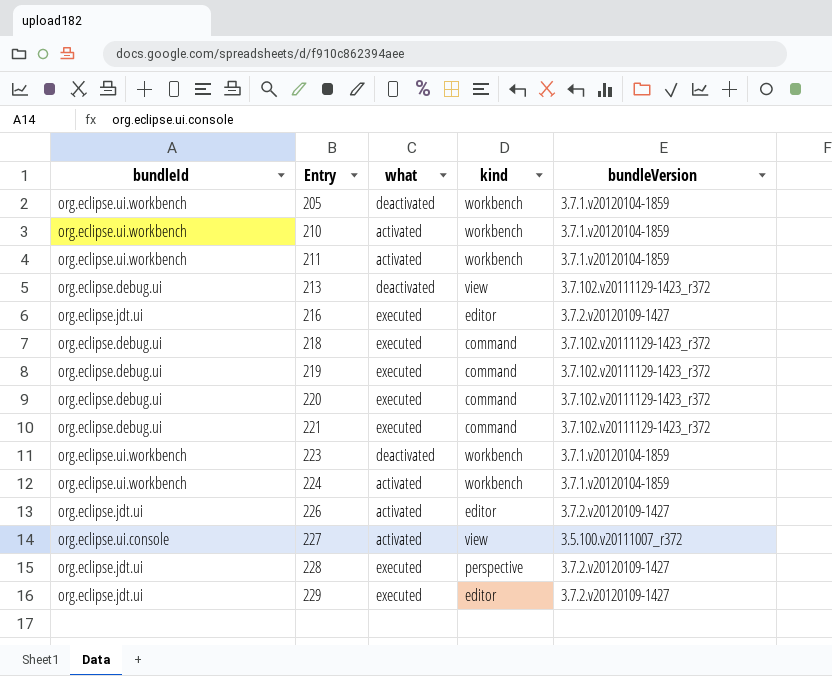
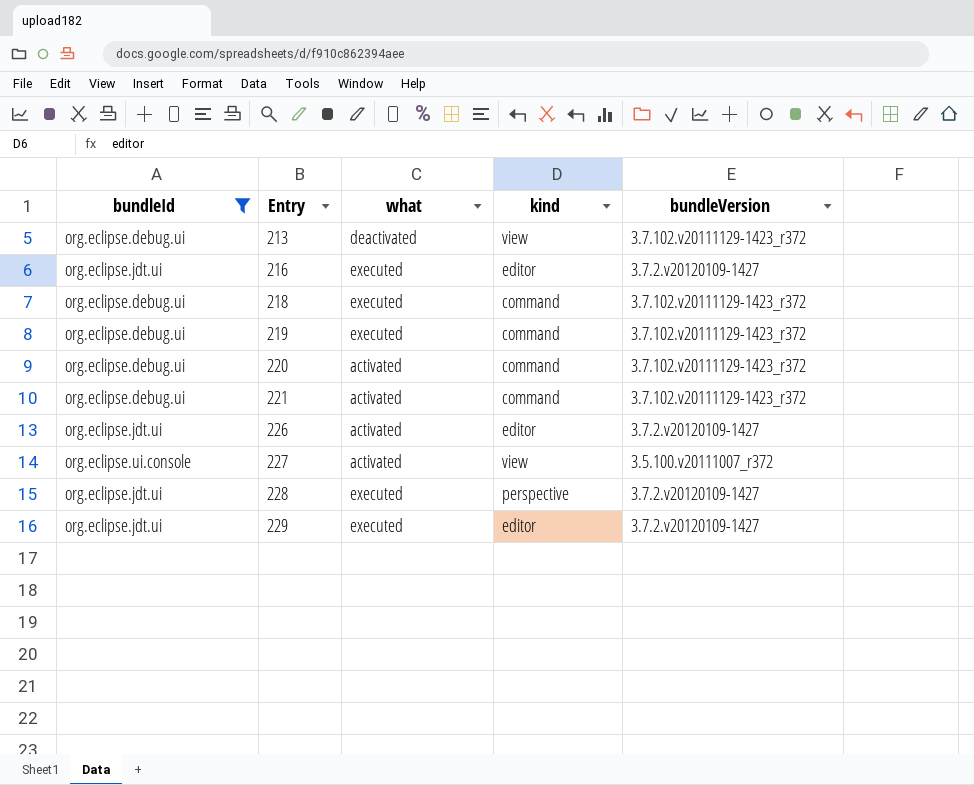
filter: none -> bundleId != org.eclipse.ui.workbench
220 | what: executed -> activated
221 | what: executed -> activated

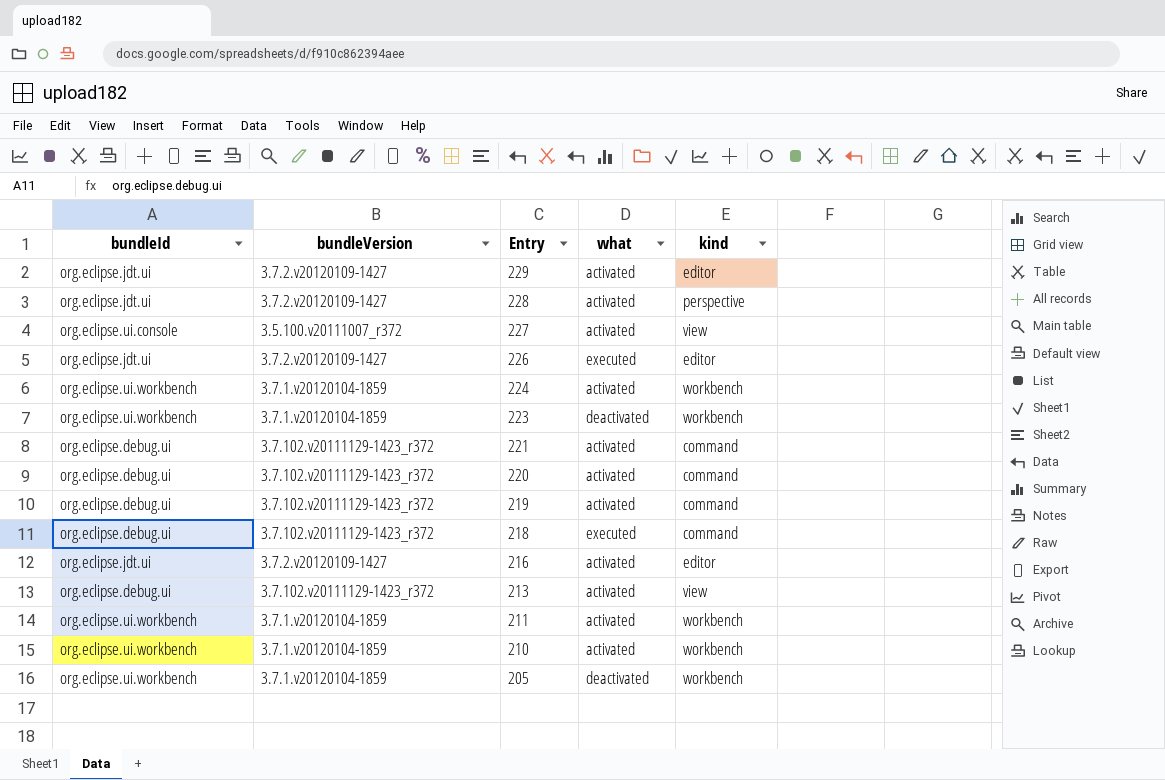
filter: bundleId != org.eclipse.ui.workbench -> none
row order: Entry ascending -> Entry descending
column bundleVersion | position: 5 -> 2
229 | what: executed -> activated
228 | what: executed -> activated
226 | what: activated -> executed
219 | what: executed -> activated
216 | what: executed -> activated
213 | what: deactivated -> activated

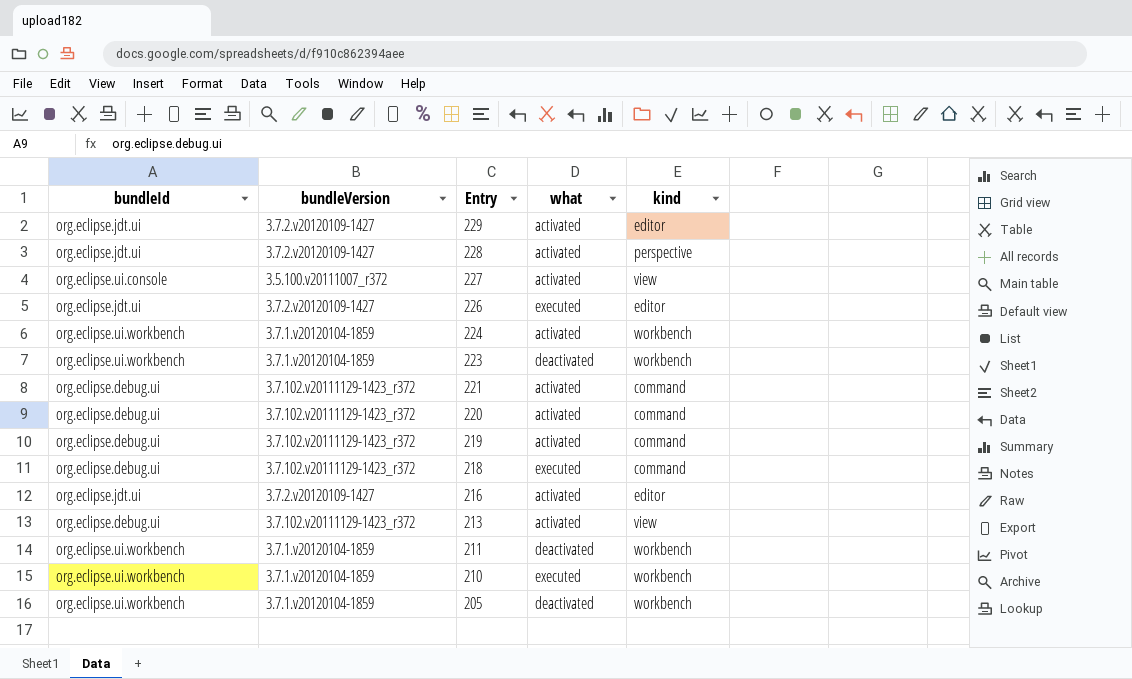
211 | what: activated -> deactivated
210 | what: activated -> executed

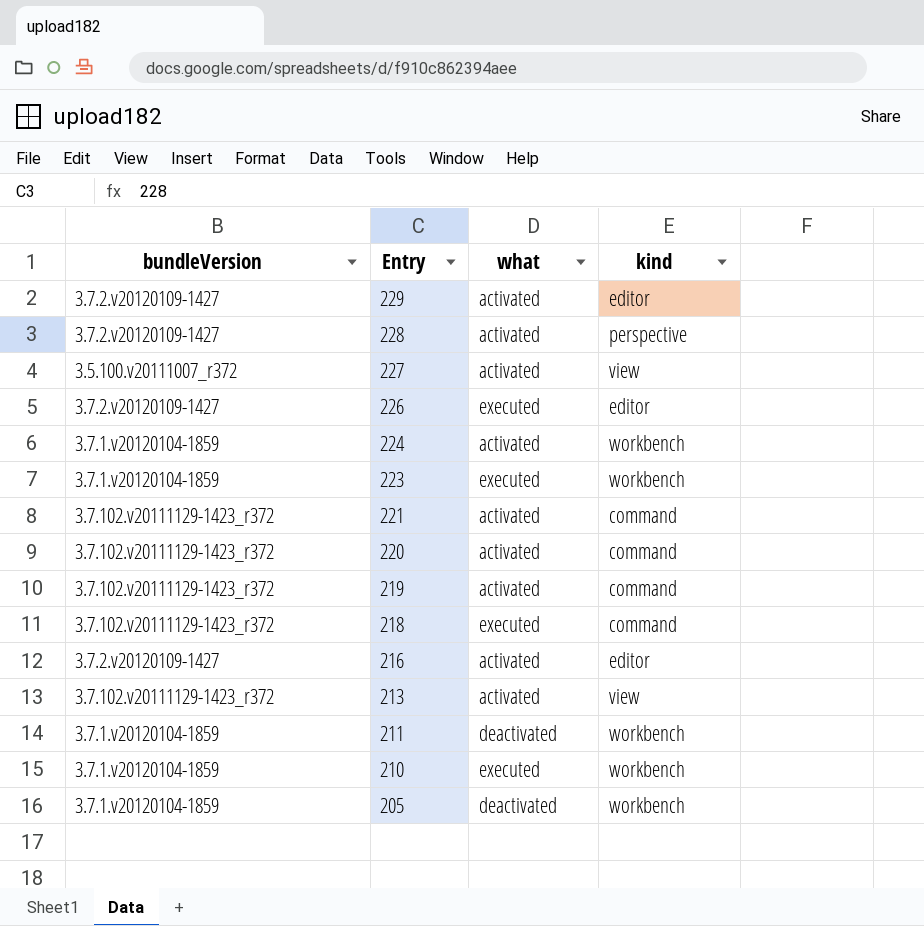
column bundleId | position: 1 -> none
223 | what: deactivated -> executed

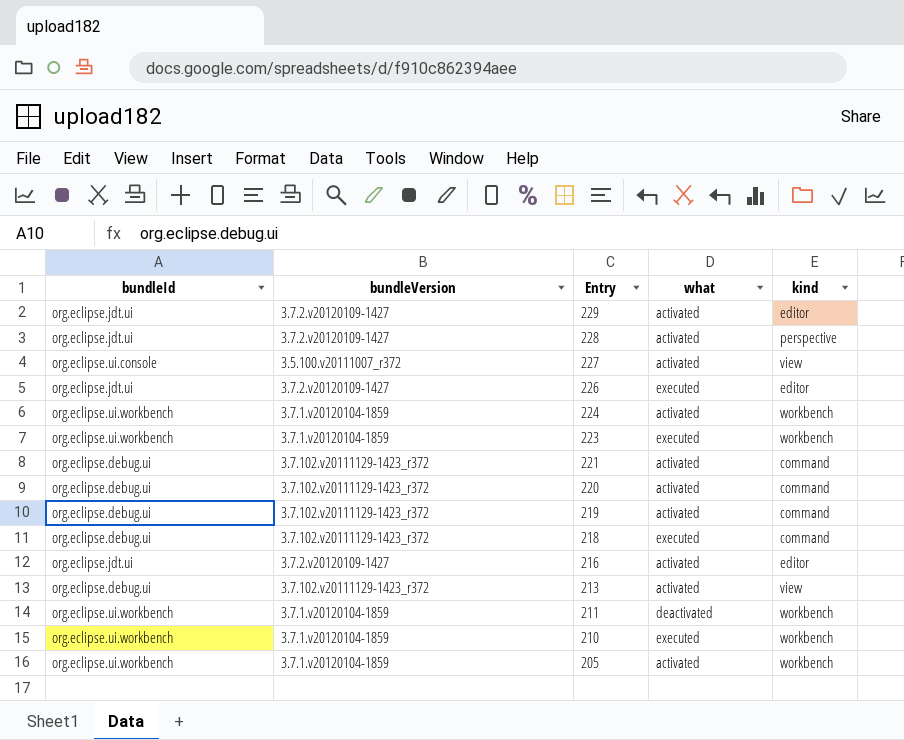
column bundleId | position: none -> 1
205 | what: deactivated -> activated

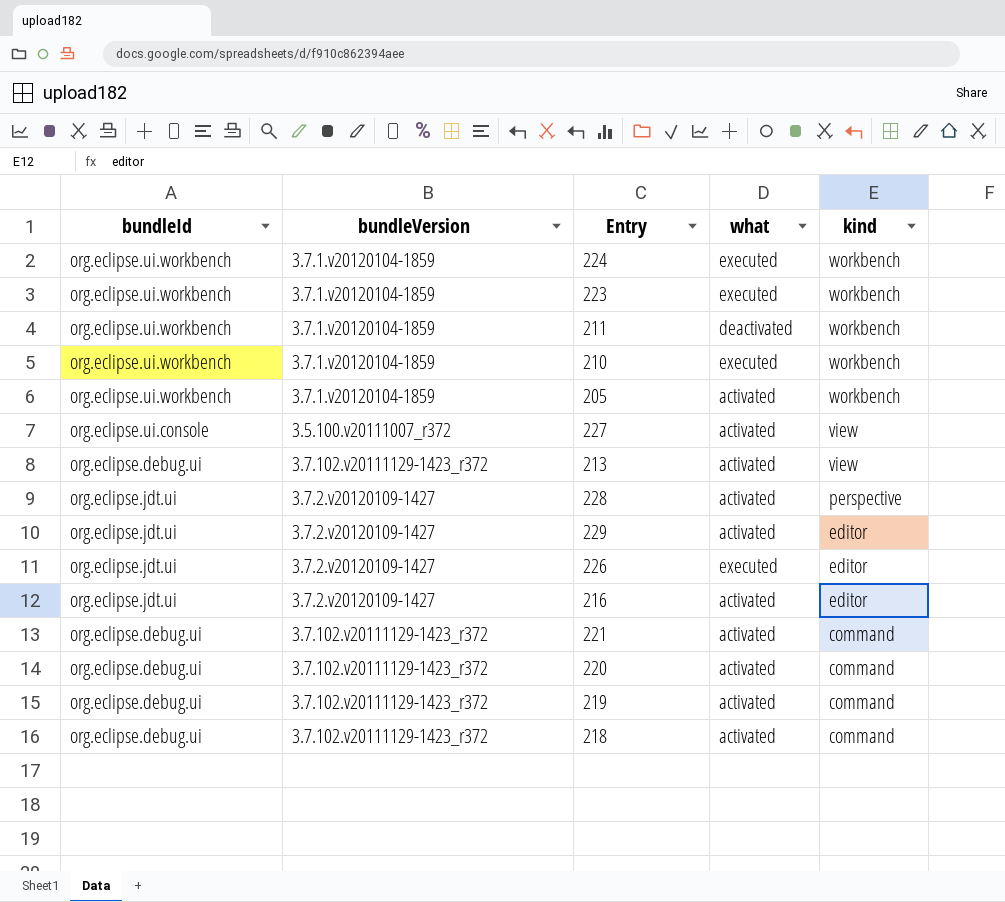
row order: Entry descending -> kind descending
224 | what: activated -> executed
218 | what: executed -> activated

